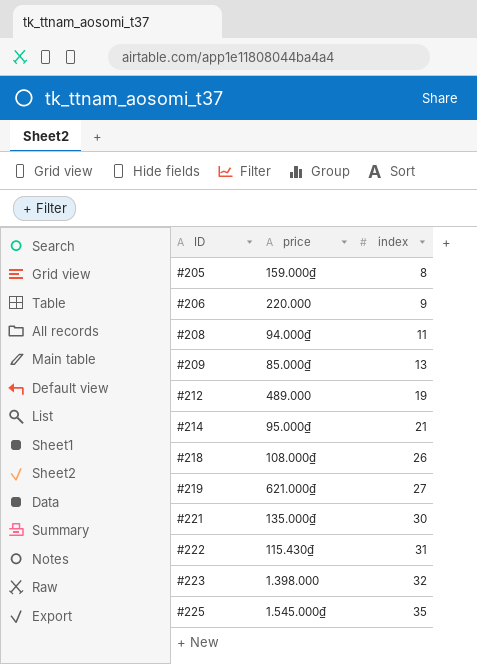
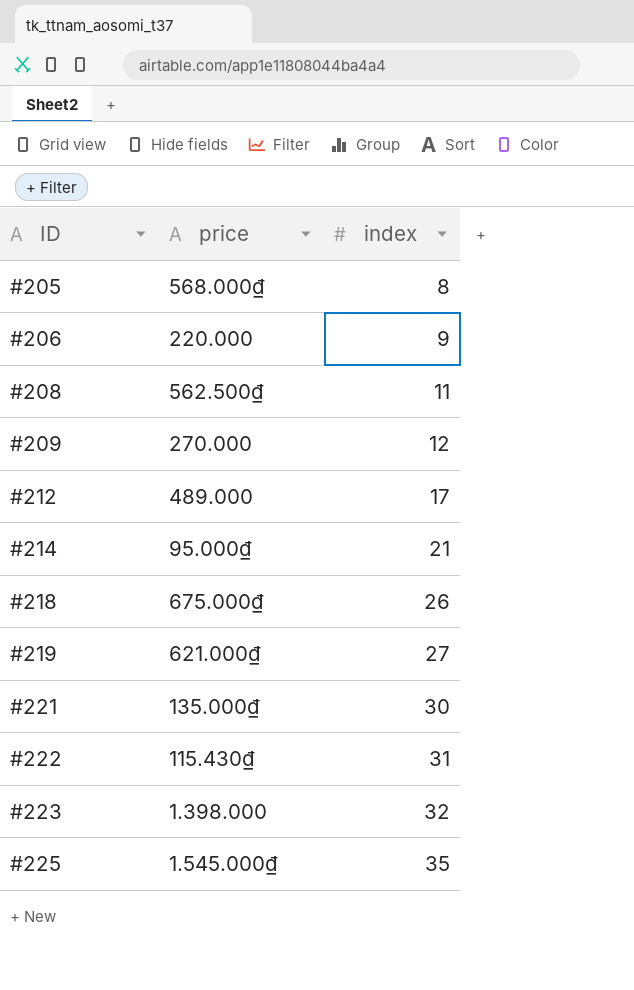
#205 | price: 159.000₫ -> 568.000₫
#208 | price: 94.000₫ -> 562.500₫
#209 | price: 85.000₫ -> 270.000
#209 | index: 13 -> 12
#212 | index: 19 -> 17
#218 | price: 108.000₫ -> 675.000₫

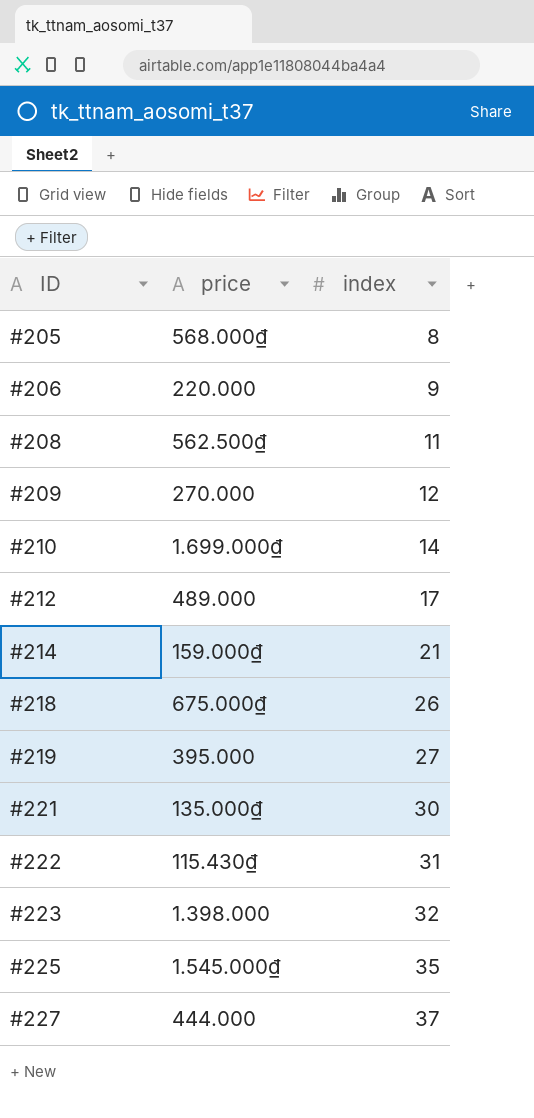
row #210: none -> 1.699.000₫ | 14
#214 | price: 95.000₫ -> 159.000₫
#219 | price: 621.000₫ -> 395.000
row #227: none -> 444.000 | 37

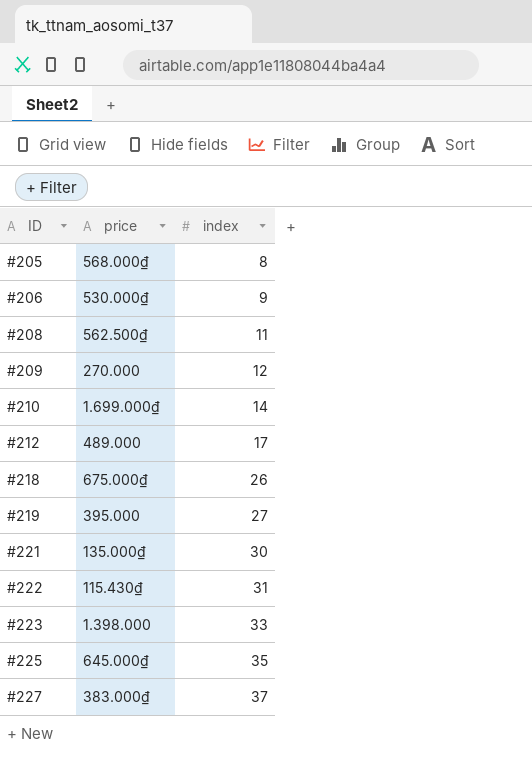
row #214: 159.000₫ | 21 -> none
#206 | price: 220.000 -> 530.000₫
#223 | index: 32 -> 33
#225 | price: 1.545.000₫ -> 645.000₫
#227 | price: 444.000 -> 383.000₫

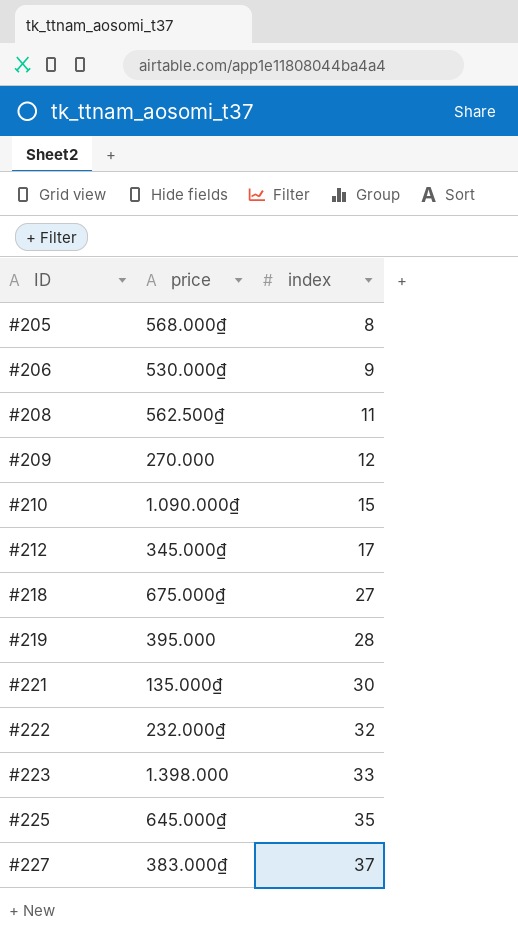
#210 | price: 1.699.000₫ -> 1.090.000₫
#210 | index: 14 -> 15
#212 | price: 489.000 -> 345.000₫
#218 | index: 26 -> 27
#219 | index: 27 -> 28
#222 | price: 115.430₫ -> 232.000₫
#222 | index: 31 -> 32

